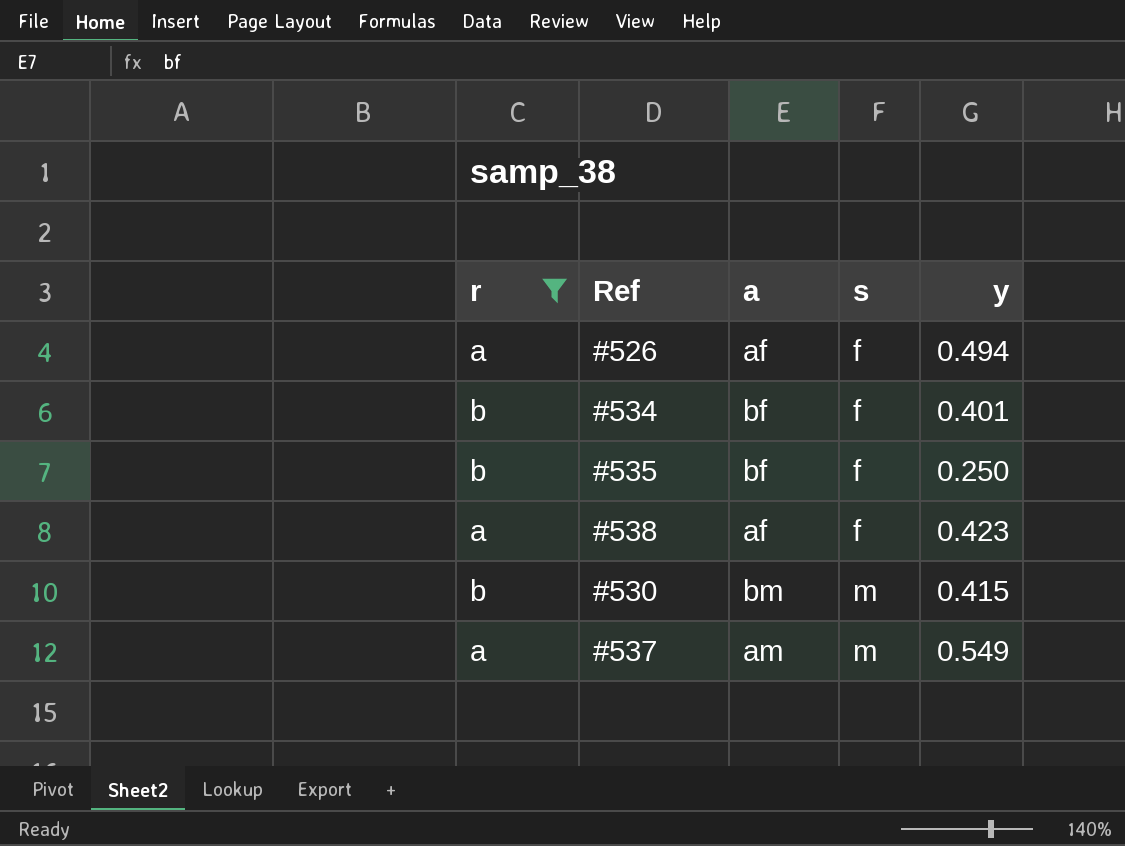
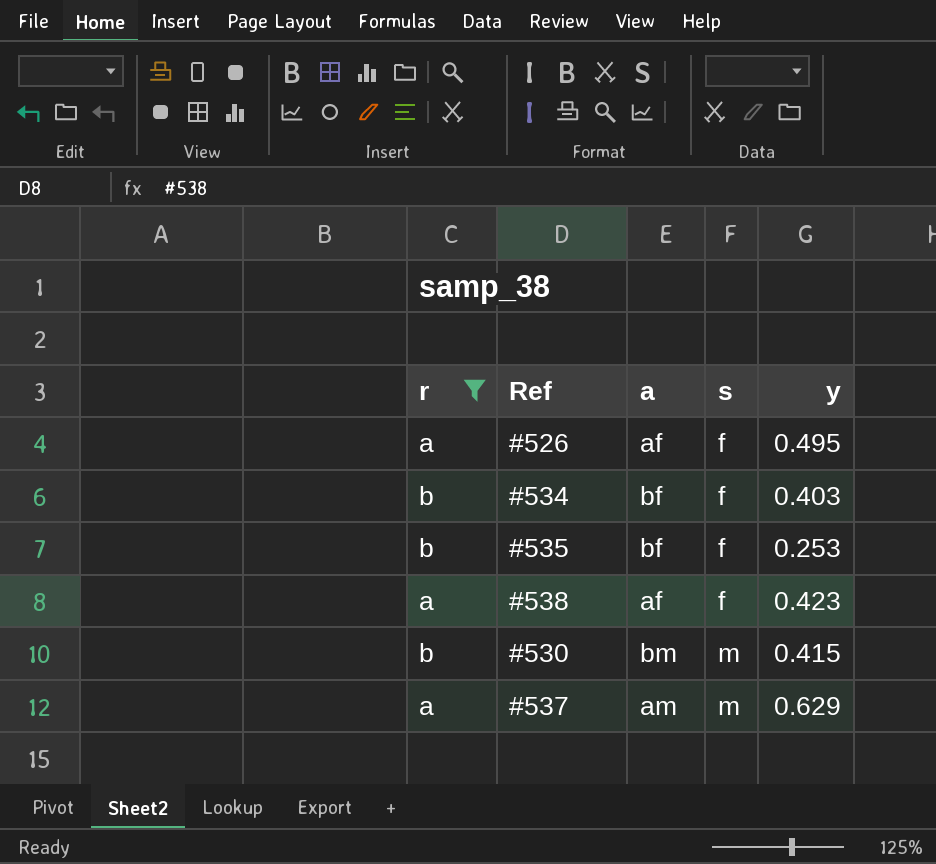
#526 | y: 0.494 -> 0.495
#534 | y: 0.401 -> 0.403
#535 | y: 0.250 -> 0.253
#537 | y: 0.549 -> 0.629

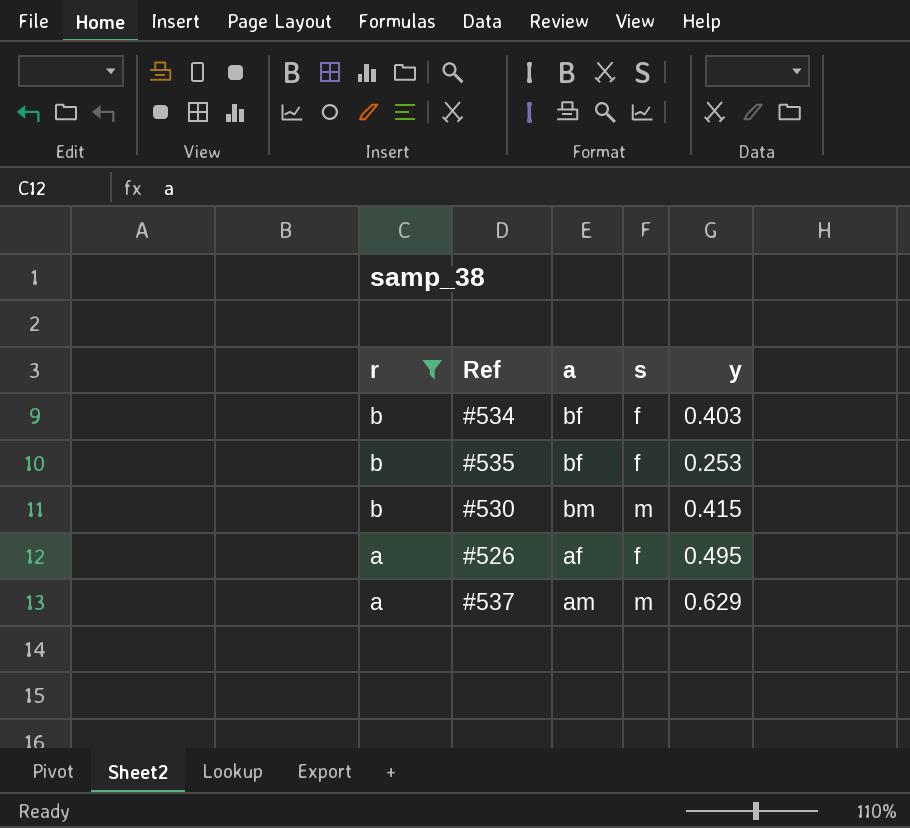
row order: s ascending -> r descending
row #538: a | af | f | 0.423 -> none

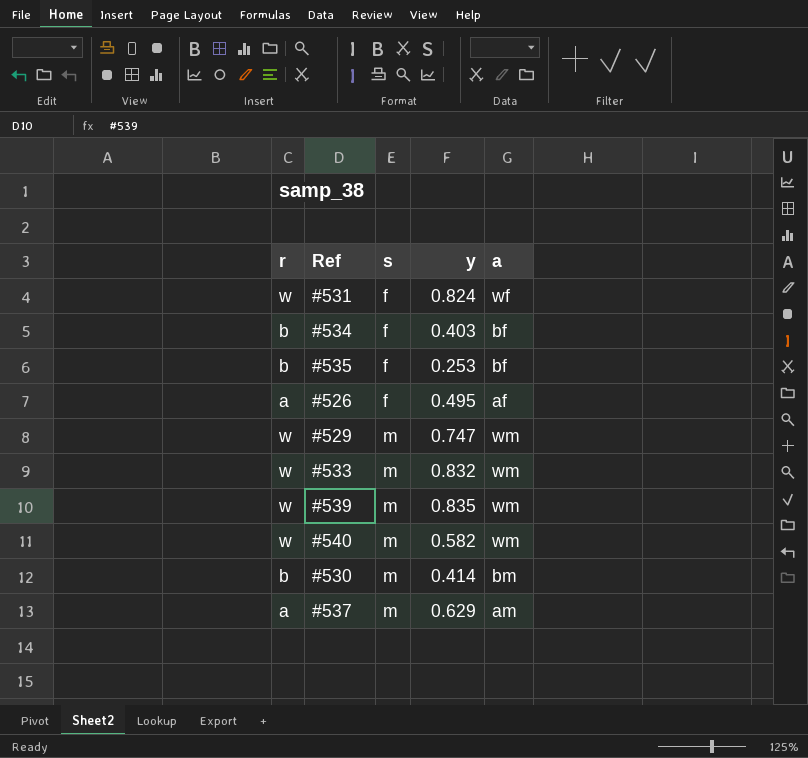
filter: r != w -> none
row order: r descending -> s ascending
column a | position: 3 -> 5
#530 | y: 0.415 -> 0.414

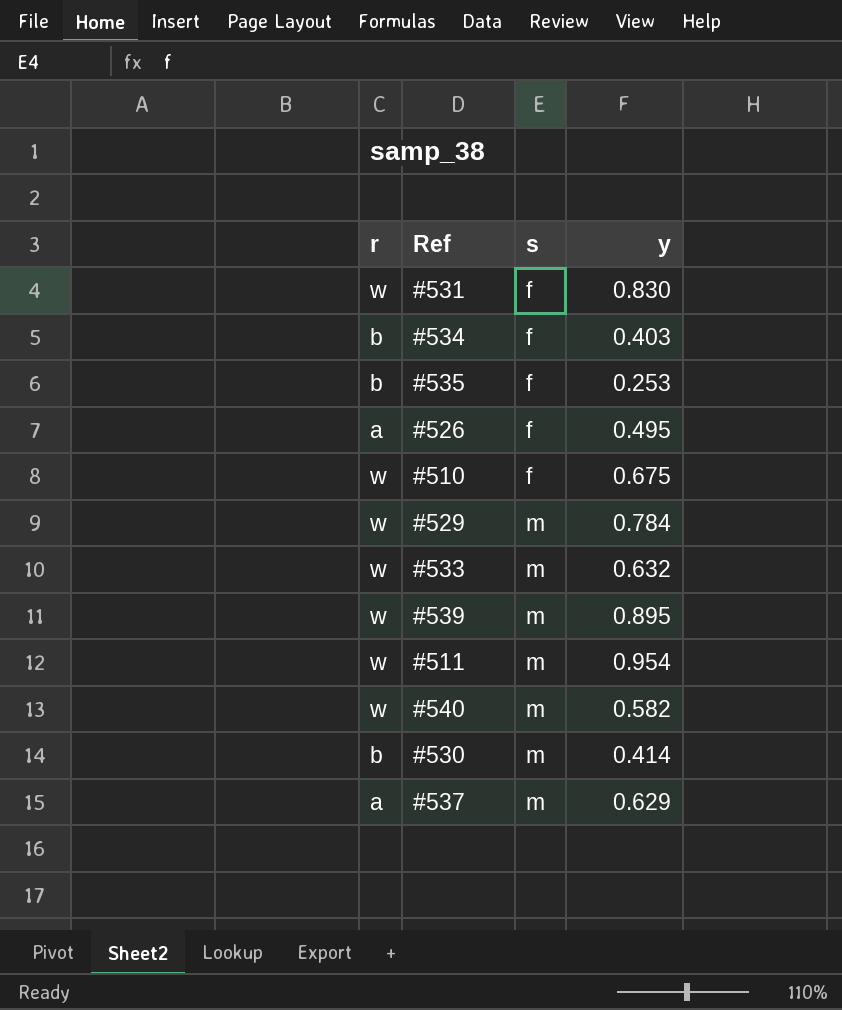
column a | position: 5 -> none
#531 | y: 0.824 -> 0.830
row #510: none -> w | f | 0.675
#529 | y: 0.747 -> 0.784
#533 | y: 0.832 -> 0.632
#539 | y: 0.835 -> 0.895
row #511: none -> w | m | 0.954

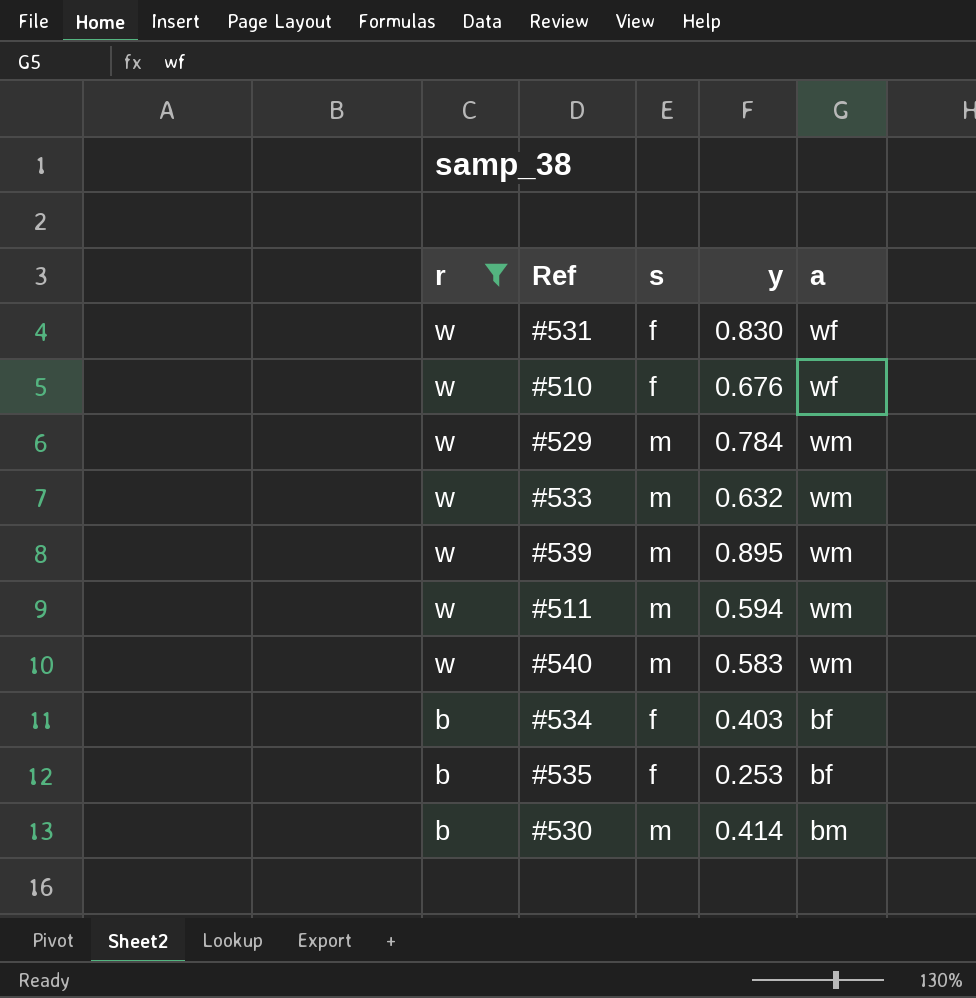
filter: none -> r != a
row order: s ascending -> r descending
column a | position: none -> 5
#510 | y: 0.675 -> 0.676
#511 | y: 0.954 -> 0.594
#540 | y: 0.582 -> 0.583

